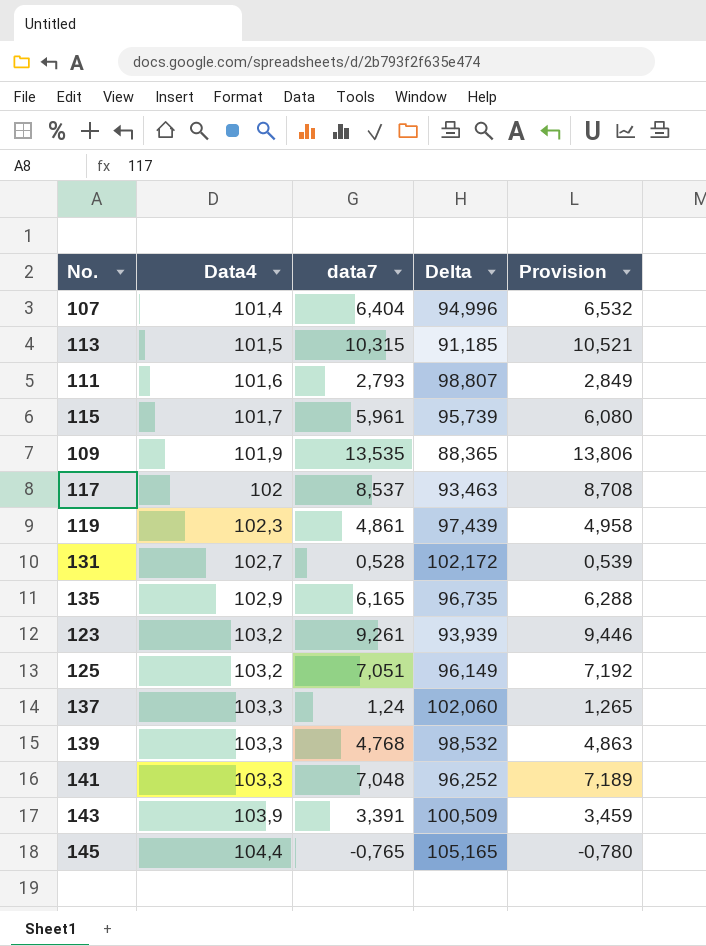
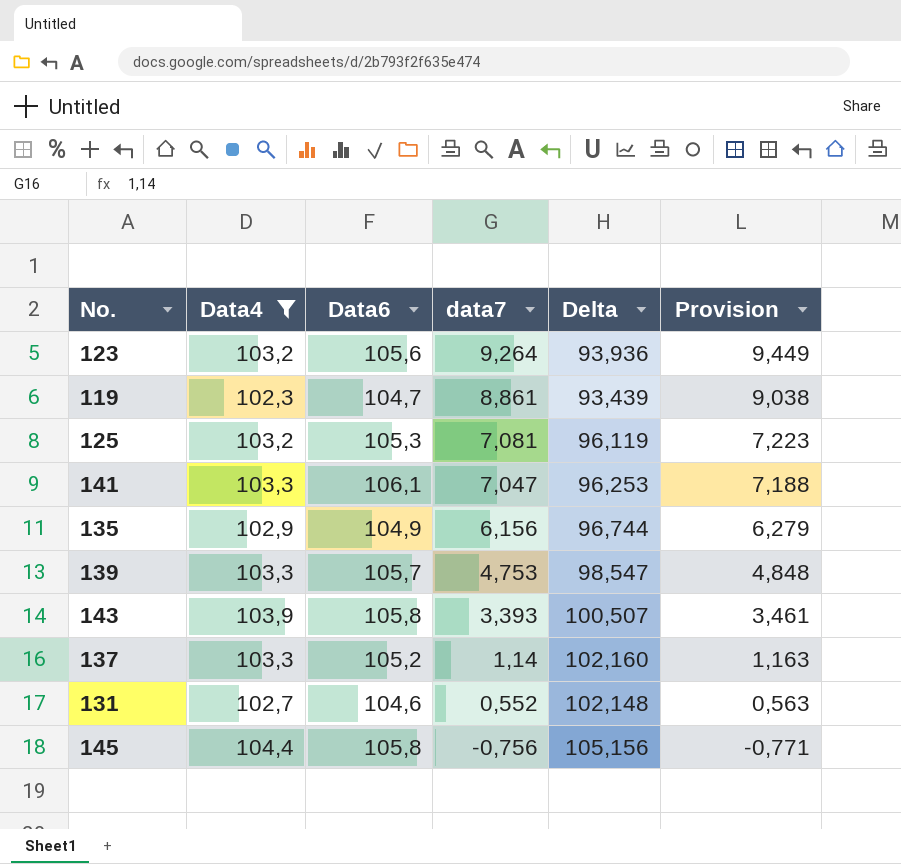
filter: none -> Data4 >= 102,3
row order: Data4 ascending -> data7 descending
column Data6 | position: none -> 3
123 | data7: 9,261 -> 9,264
123 | Delta: 93,939 -> 93,936
123 | Provision: 9,446 -> 9,449
119 | data7: 4,861 -> 8,861
119 | Delta: 97,439 -> 93,439
119 | Provision: 4,958 -> 9,038
125 | data7: 7,051 -> 7,081
125 | Delta: 96,149 -> 96,119
125 | Provision: 7,192 -> 7,223
141 | data7: 7,048 -> 7,047
141 | Delta: 96,252 -> 96,253
141 | Provision: 7,189 -> 7,188
135 | data7: 6,165 -> 6,156
135 | Delta: 96,735 -> 96,744
135 | Provision: 6,288 -> 6,279
139 | data7: 4,768 -> 4,753
139 | Delta: 98,532 -> 98,547
139 | Provision: 4,863 -> 4,848
143 | data7: 3,391 -> 3,393
143 | Delta: 100,509 -> 100,507
143 | Provision: 3,459 -> 3,461
137 | data7: 1,24 -> 1,14
137 | Delta: 102,060 -> 102,160
137 | Provision: 1,265 -> 1,163
131 | data7: 0,528 -> 0,552
131 | Delta: 102,172 -> 102,148
131 | Provision: 0,539 -> 0,563
145 | data7: -0,765 -> -0,756
145 | Delta: 105,165 -> 105,156
145 | Provision: -0,780 -> -0,771

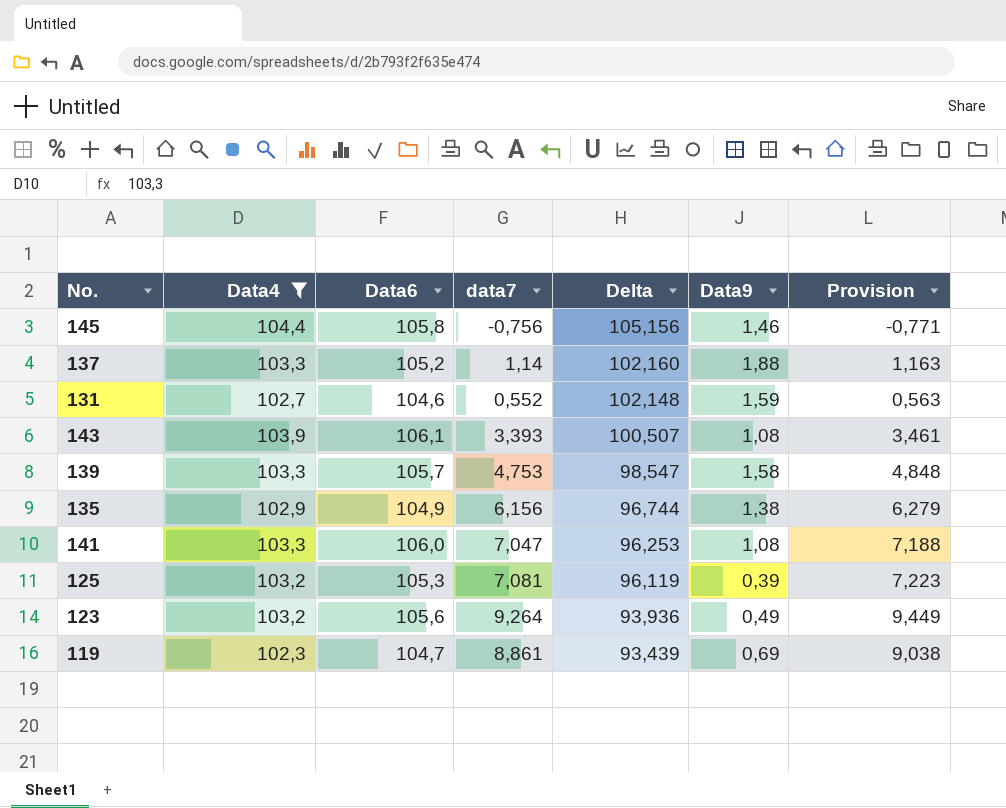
row order: data7 descending -> Delta descending
column Data9 | position: none -> 6
143 | Data6: 105,8 -> 106,1
141 | Data6: 106,1 -> 106,0

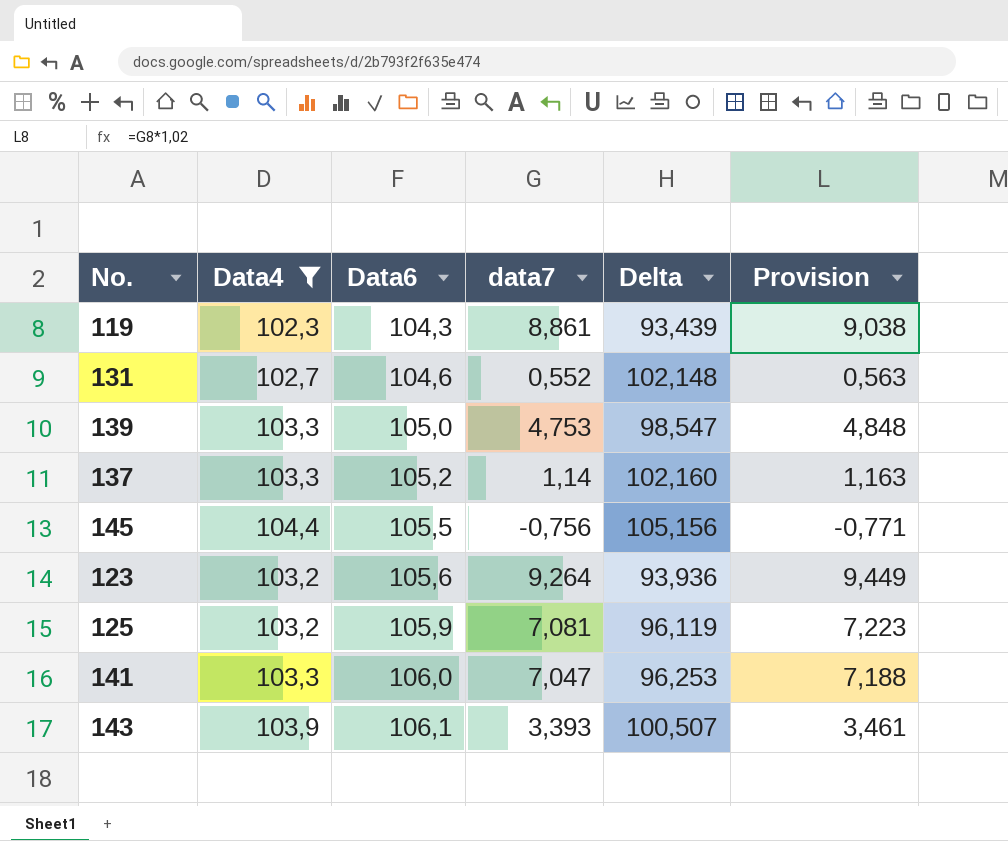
row order: Delta descending -> Data6 ascending
column Data9 | position: 6 -> none
row 135: 102,9 | 104,9 | 6,156 | 96,744 | 1,38 | 6,279 -> none
119 | Data6: 104,7 -> 104,3
139 | Data6: 105,7 -> 105,0
145 | Data6: 105,8 -> 105,5
125 | Data6: 105,3 -> 105,9

